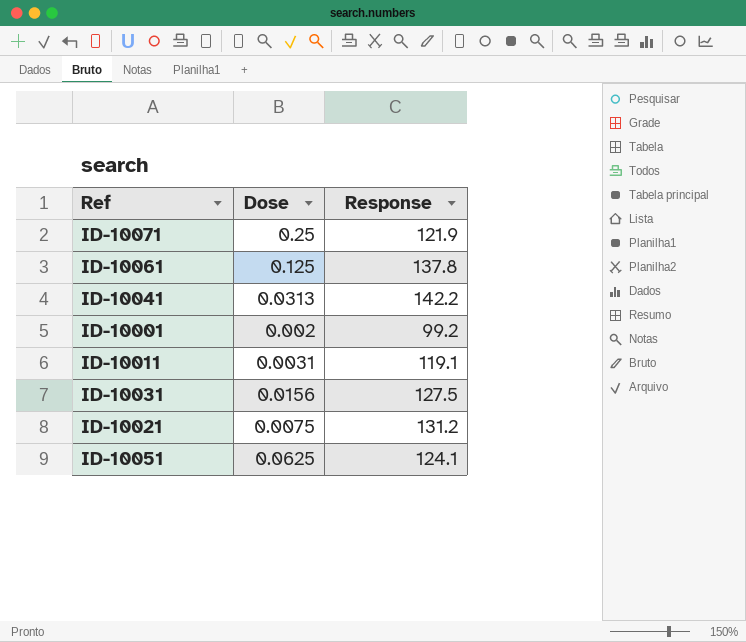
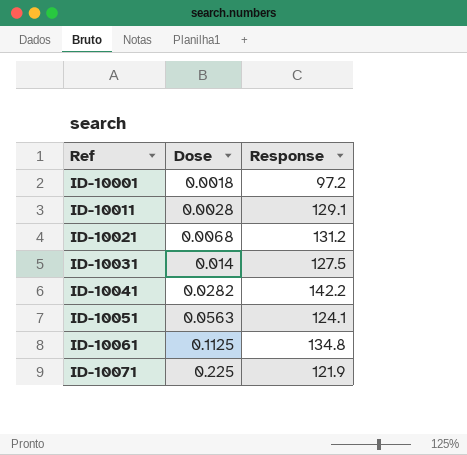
row order: none -> Ref ascending
ID-10001 | Dose: 0.002 -> 0.0018
ID-10001 | Response: 99.2 -> 97.2
ID-10011 | Dose: 0.0031 -> 0.0028
ID-10011 | Response: 119.1 -> 129.1
ID-10021 | Dose: 0.0075 -> 0.0068
ID-10031 | Dose: 0.0156 -> 0.014
ID-10041 | Dose: 0.0313 -> 0.0282
ID-10051 | Dose: 0.0625 -> 0.0563
ID-10061 | Dose: 0.125 -> 0.1125
ID-10061 | Response: 137.8 -> 134.8
ID-10071 | Dose: 0.25 -> 0.225

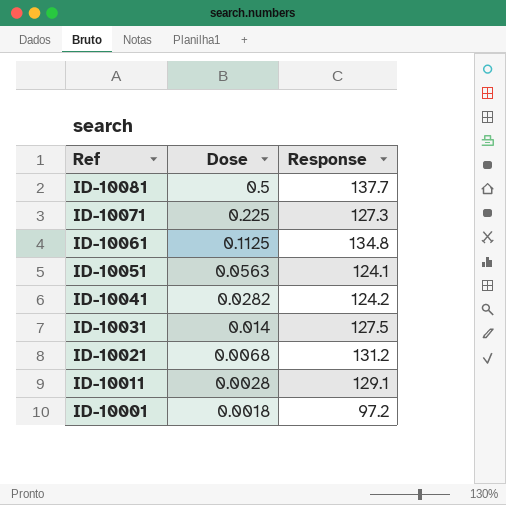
row order: Ref ascending -> Ref descending
row ID-10081: none -> 0.5 | 137.7
ID-10071 | Response: 121.9 -> 127.3
ID-10041 | Response: 142.2 -> 124.2

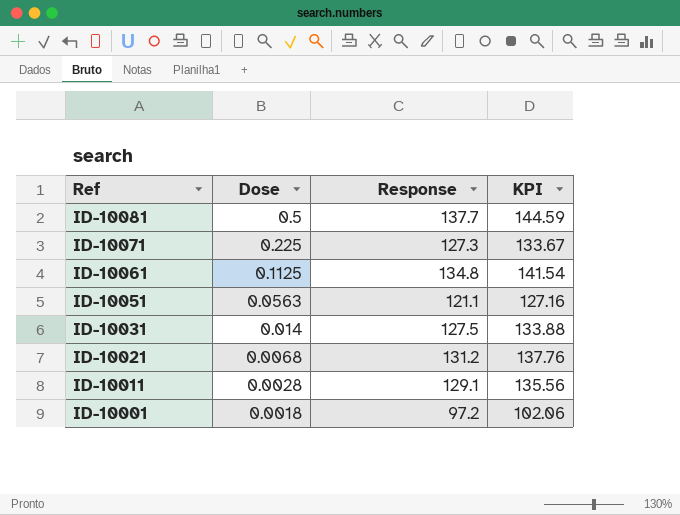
column KPI | formula: none -> [Response] * 1.05
row ID-10041: 0.0282 | 124.2 -> none
ID-10051 | Response: 124.1 -> 121.1

